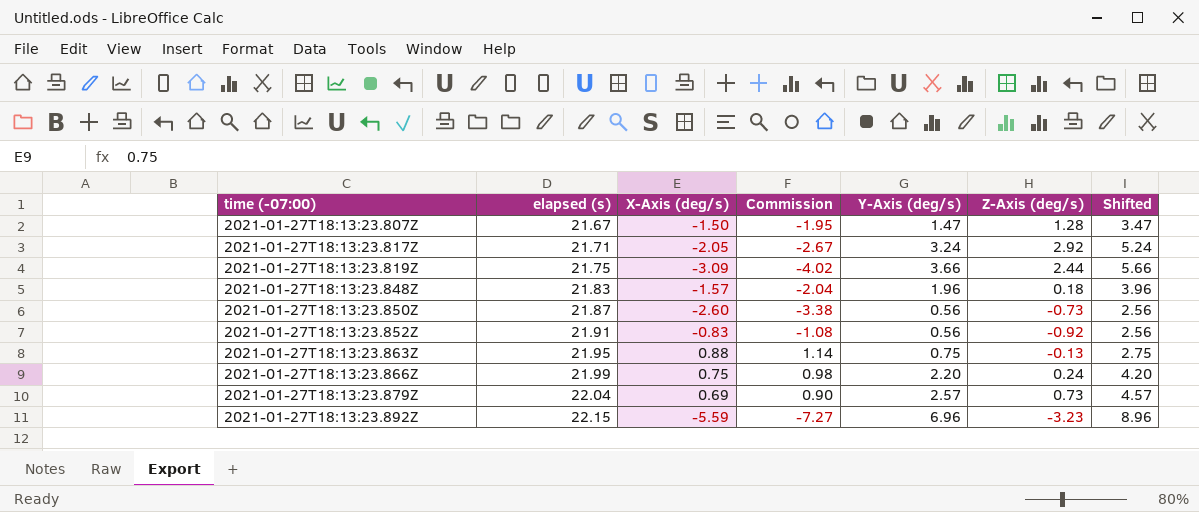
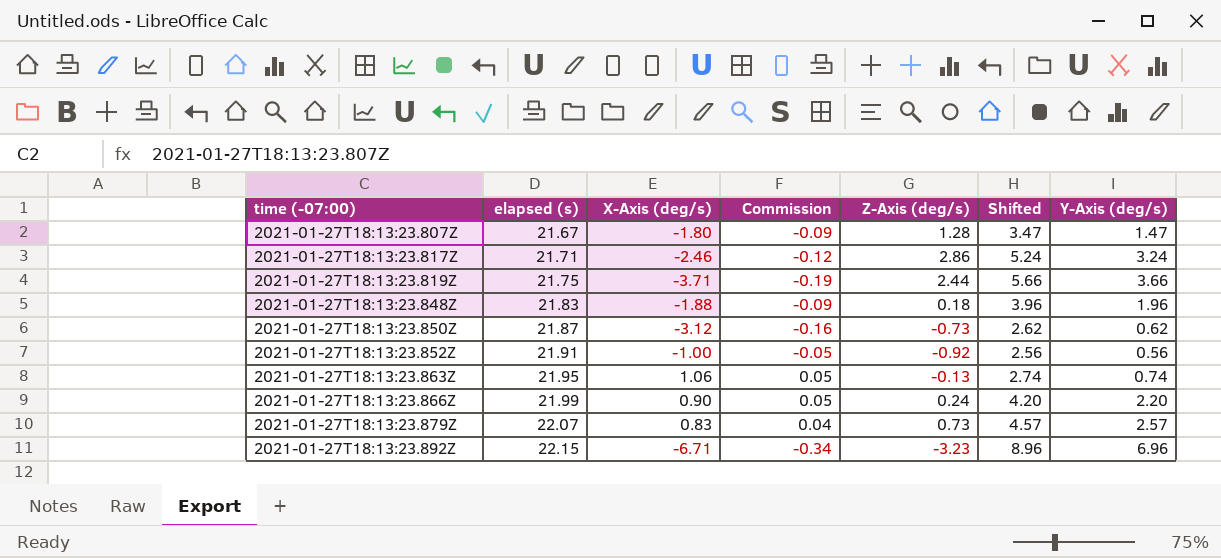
column Commission | formula: [X-Axis (deg/s)] * 1.3 -> [X-Axis (deg/s)] * 0.05
column Y-Axis (deg/s) | position: 5 -> 7
2021-01-27T18:13:23.807Z | X-Axis (deg/s): -1.50 -> -1.80
2021-01-27T18:13:23.817Z | X-Axis (deg/s): -2.05 -> -2.46
2021-01-27T18:13:23.817Z | Z-Axis (deg/s): 2.92 -> 2.86
2021-01-27T18:13:23.819Z | X-Axis (deg/s): -3.09 -> -3.71
2021-01-27T18:13:23.848Z | X-Axis (deg/s): -1.57 -> -1.88
2021-01-27T18:13:23.850Z | X-Axis (deg/s): -2.60 -> -3.12
2021-01-27T18:13:23.850Z | Shifted: 2.56 -> 2.62
2021-01-27T18:13:23.850Z | Y-Axis (deg/s): 0.56 -> 0.62
2021-01-27T18:13:23.852Z | X-Axis (deg/s): -0.83 -> -1.00
2021-01-27T18:13:23.863Z | X-Axis (deg/s): 0.88 -> 1.06
2021-01-27T18:13:23.863Z | Shifted: 2.75 -> 2.74
2021-01-27T18:13:23.863Z | Y-Axis (deg/s): 0.75 -> 0.74
2021-01-27T18:13:23.866Z | X-Axis (deg/s): 0.75 -> 0.90
2021-01-27T18:13:23.879Z | elapsed (s): 22.04 -> 22.07
2021-01-27T18:13:23.879Z | X-Axis (deg/s): 0.69 -> 0.83
2021-01-27T18:13:23.892Z | X-Axis (deg/s): -5.59 -> -6.71

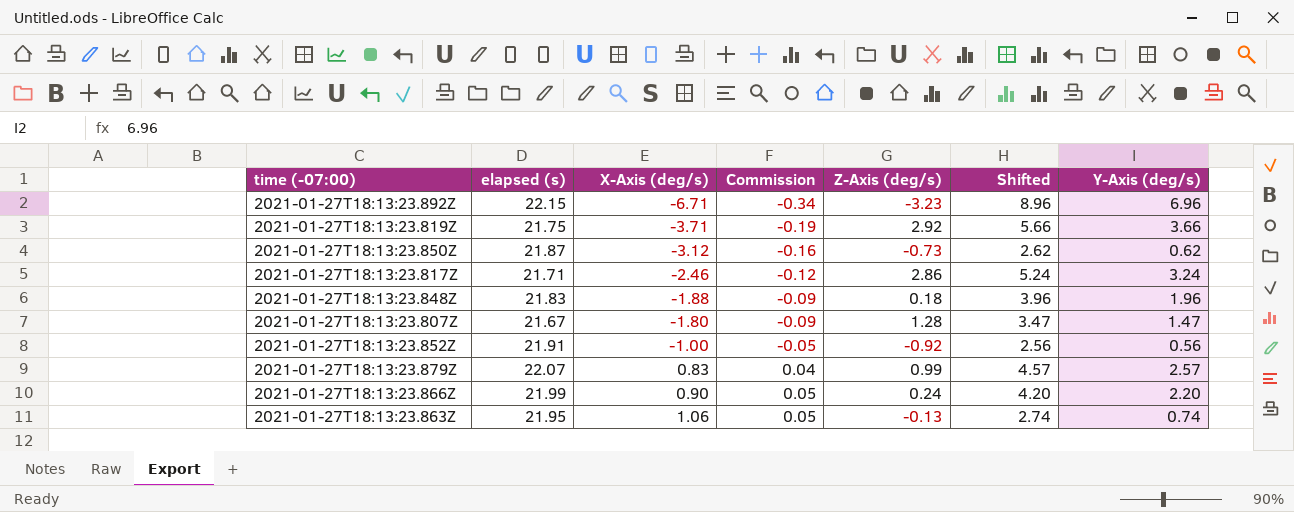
row order: time (-07:00) ascending -> X-Axis (deg/s) ascending
2021-01-27T18:13:23.819Z | Z-Axis (deg/s): 2.44 -> 2.92
2021-01-27T18:13:23.879Z | Z-Axis (deg/s): 0.73 -> 0.99

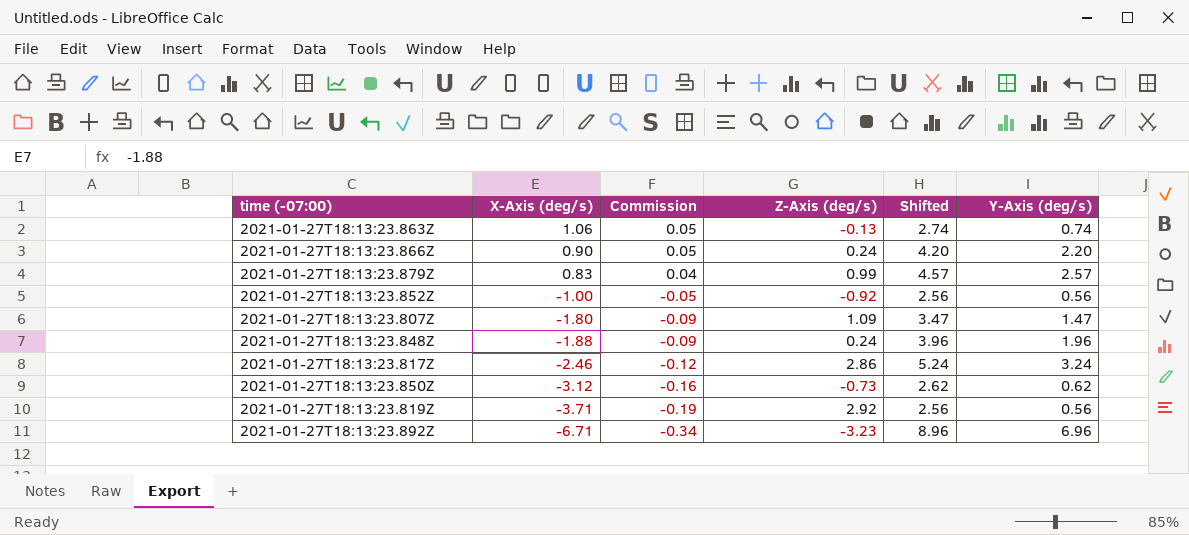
row order: X-Axis (deg/s) ascending -> X-Axis (deg/s) descending
column elapsed (s) | position: 2 -> none
2021-01-27T18:13:23.807Z | Z-Axis (deg/s): 1.28 -> 1.09
2021-01-27T18:13:23.848Z | Z-Axis (deg/s): 0.18 -> 0.24
2021-01-27T18:13:23.819Z | Shifted: 5.66 -> 2.56
2021-01-27T18:13:23.819Z | Y-Axis (deg/s): 3.66 -> 0.56

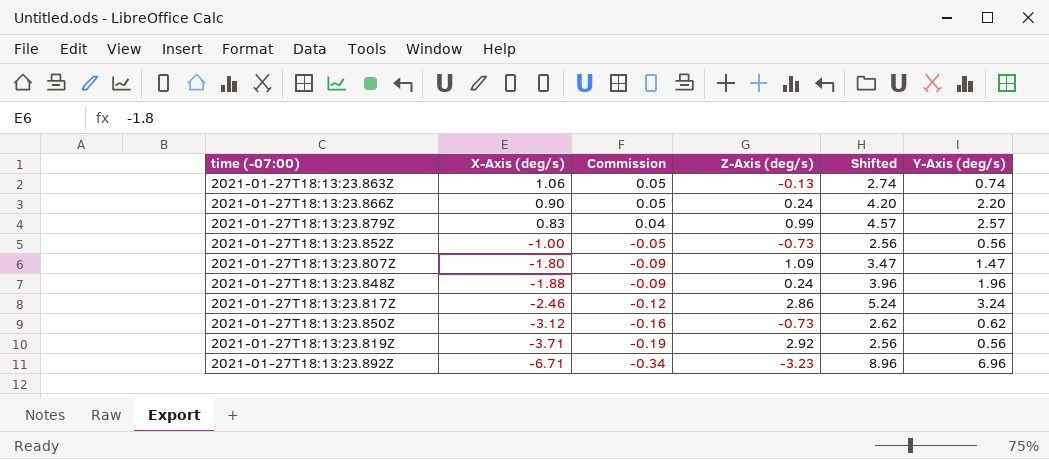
2021-01-27T18:13:23.852Z | Z-Axis (deg/s): -0.92 -> -0.73

